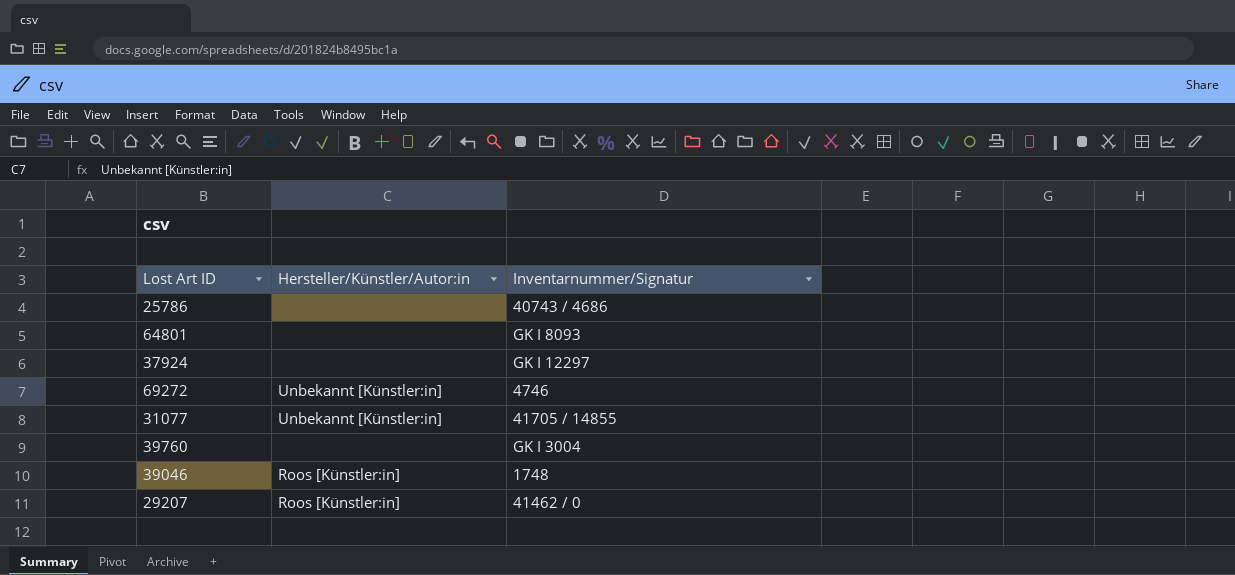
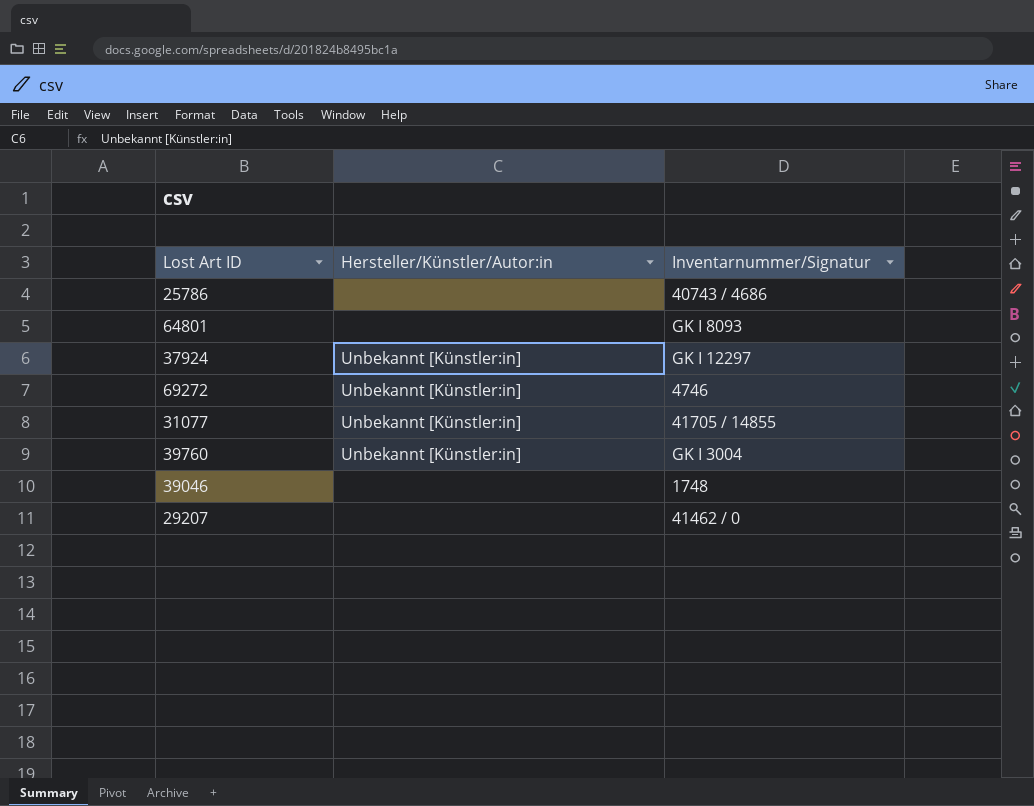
37924 | Hersteller/Künstler/Autor:in: none -> Unbekannt [Künstler:in]
39760 | Hersteller/Künstler/Autor:in: none -> Unbekannt [Künstler:in]
39046 | Hersteller/Künstler/Autor:in: Roos [Künstler:in] -> none
29207 | Hersteller/Künstler/Autor:in: Roos [Künstler:in] -> none

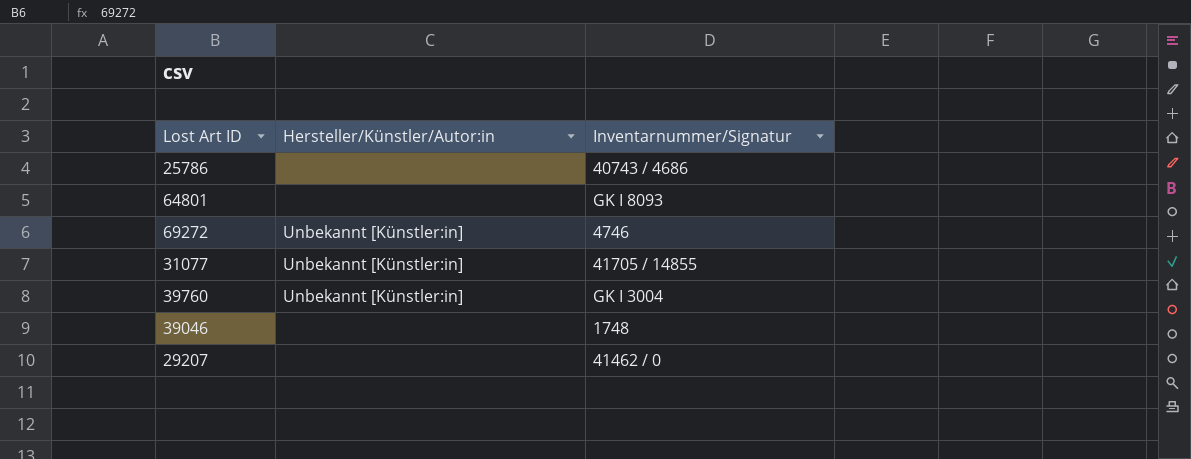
row 37924: Unbekannt [Künstler:in] | GK I 12297 -> none

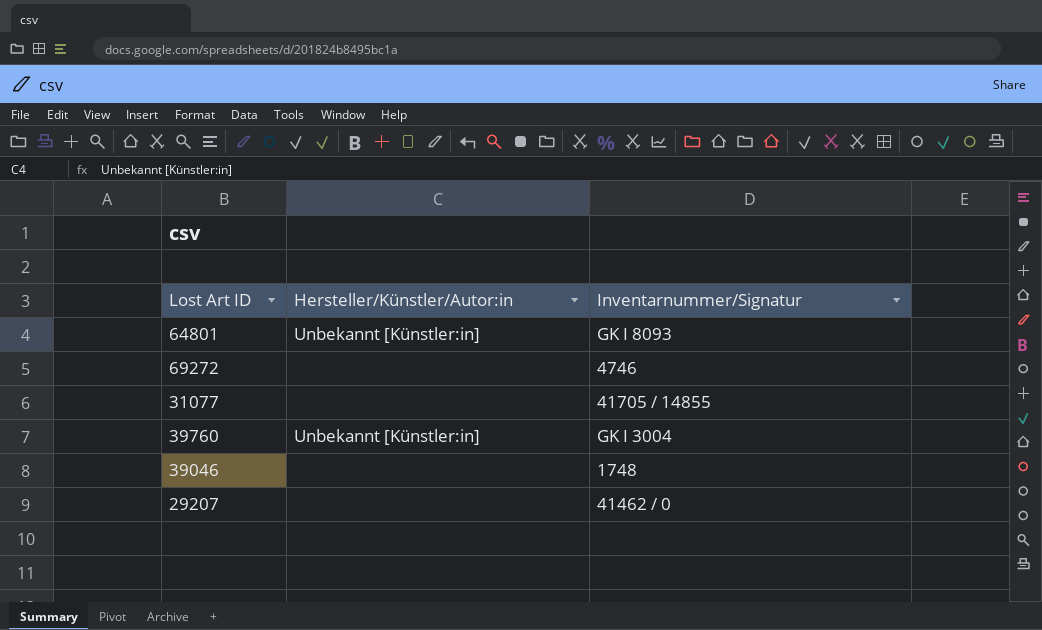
row 25786: none | 40743 / 4686 -> none
64801 | Hersteller/Künstler/Autor:in: none -> Unbekannt [Künstler:in]
69272 | Hersteller/Künstler/Autor:in: Unbekannt [Künstler:in] -> none
31077 | Hersteller/Künstler/Autor:in: Unbekannt [Künstler:in] -> none

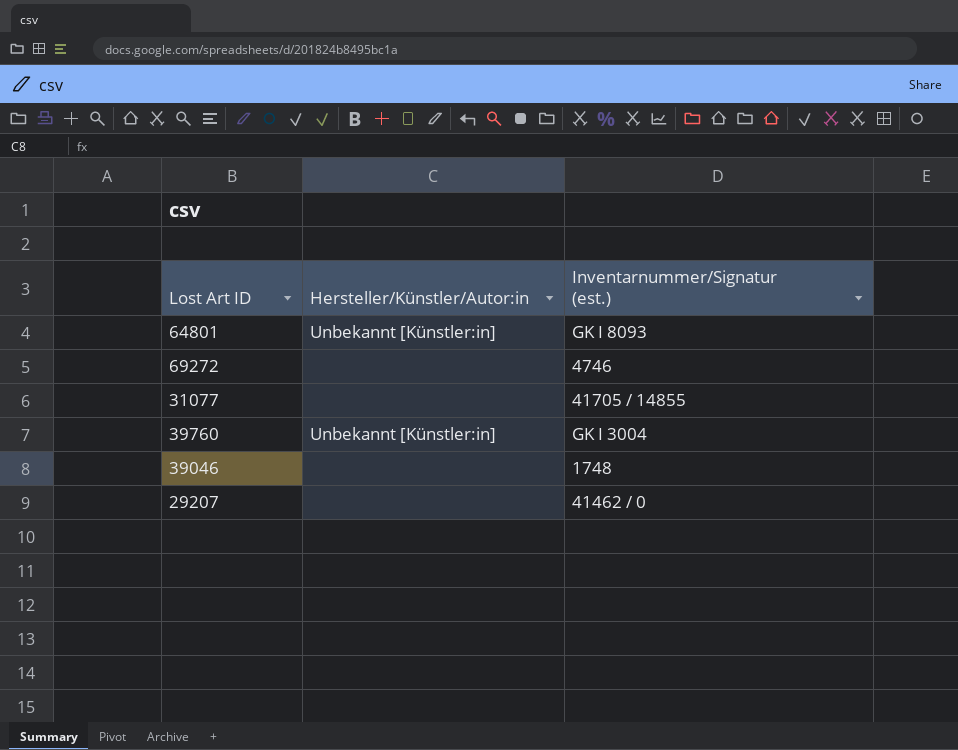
column name: Inventarnummer/Signatur -> Inventarnummer/Signatur (est.)

